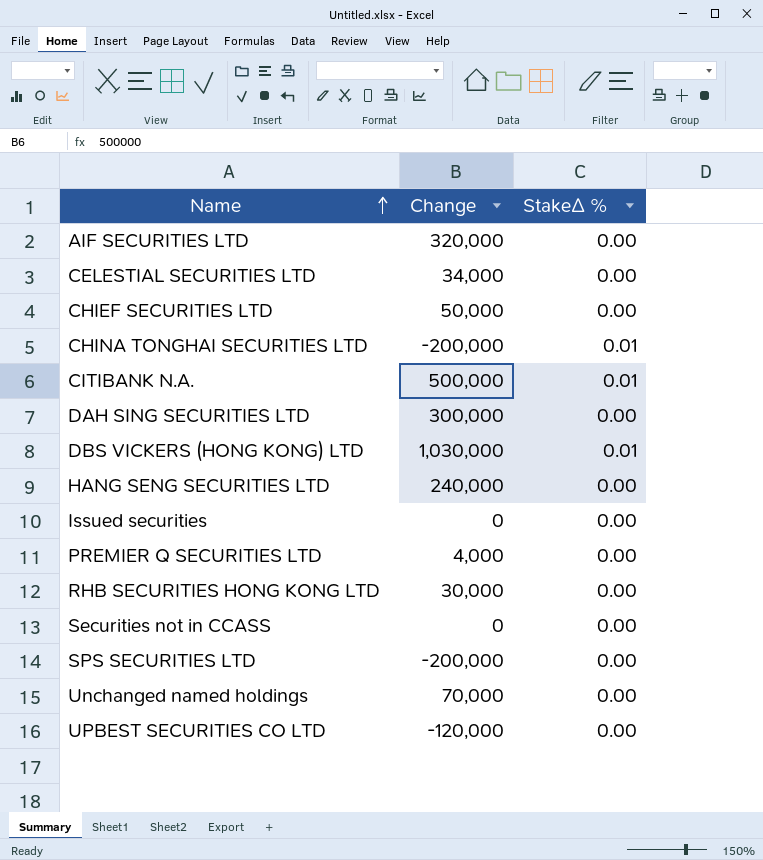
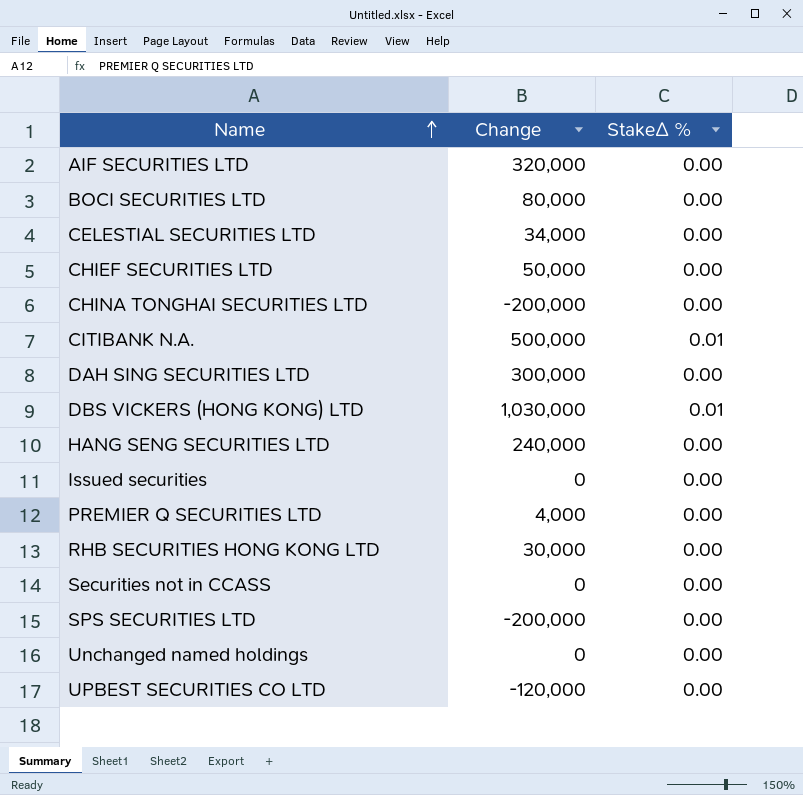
row BOCI SECURITIES LTD: none -> 80,000 | 0.00
CHINA TONGHAI SECURITIES LTD | StakeΔ %: 0.01 -> 0.00
Unchanged named holdings | Change: 70,000 -> 0

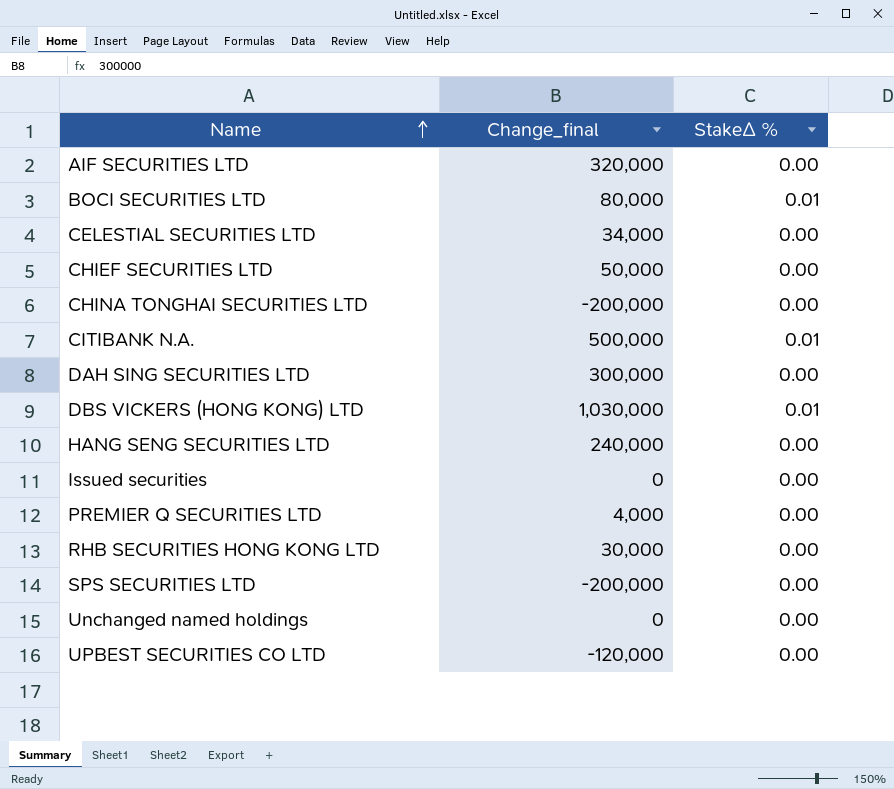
column name: Change -> Change_final
row Securities not in CCASS: 0 | 0.00 -> none
BOCI SECURITIES LTD | StakeΔ %: 0.00 -> 0.01

